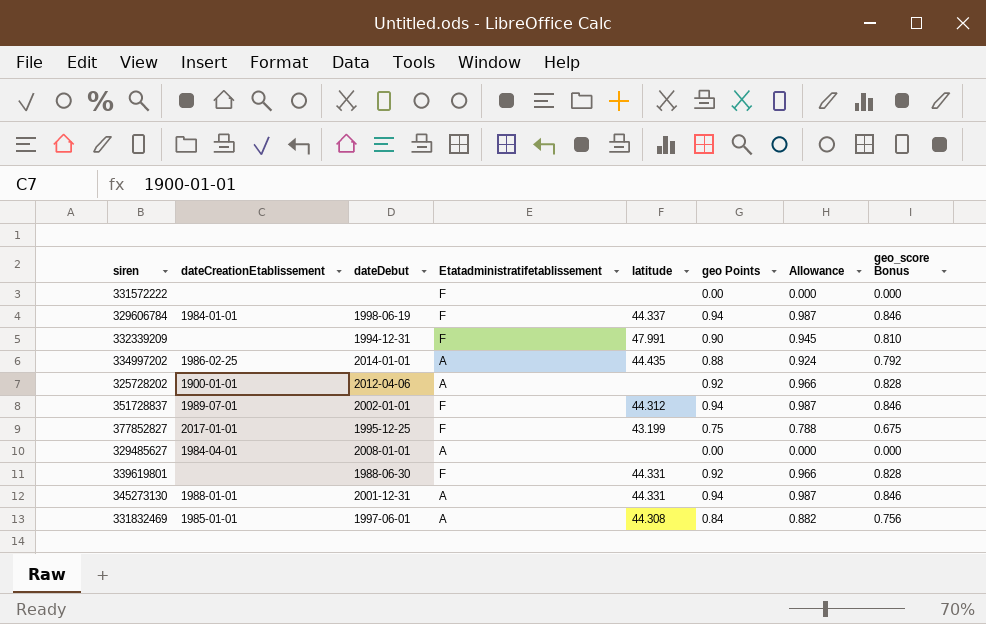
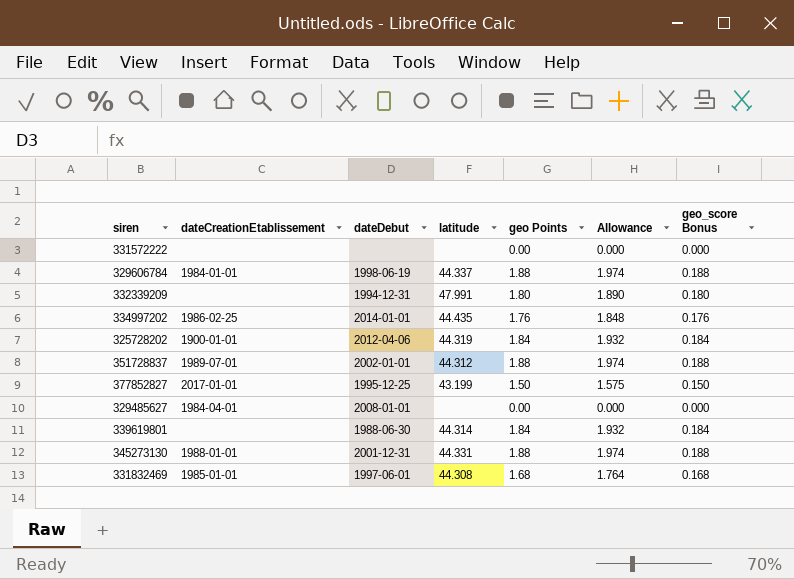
column Etatadministratifetablissement | position: 4 -> none
column geo_score Bonus | formula: [geo Points] * 0.9 -> [geo Points] * 0.1
329606784 | geo Points: 0.94 -> 1.88
329606784 | Allowance: 0.987 -> 1.974
332339209 | geo Points: 0.90 -> 1.80
332339209 | Allowance: 0.945 -> 1.890
334997202 | geo Points: 0.88 -> 1.76
334997202 | Allowance: 0.924 -> 1.848
325728202 | latitude: none -> 44.319
325728202 | geo Points: 0.92 -> 1.84
325728202 | Allowance: 0.966 -> 1.932
351728837 | geo Points: 0.94 -> 1.88
351728837 | Allowance: 0.987 -> 1.974
377852827 | geo Points: 0.75 -> 1.50
377852827 | Allowance: 0.788 -> 1.575
339619801 | latitude: 44.331 -> 44.314
339619801 | geo Points: 0.92 -> 1.84
339619801 | Allowance: 0.966 -> 1.932
345273130 | geo Points: 0.94 -> 1.88
345273130 | Allowance: 0.987 -> 1.974
331832469 | geo Points: 0.84 -> 1.68
331832469 | Allowance: 0.882 -> 1.764

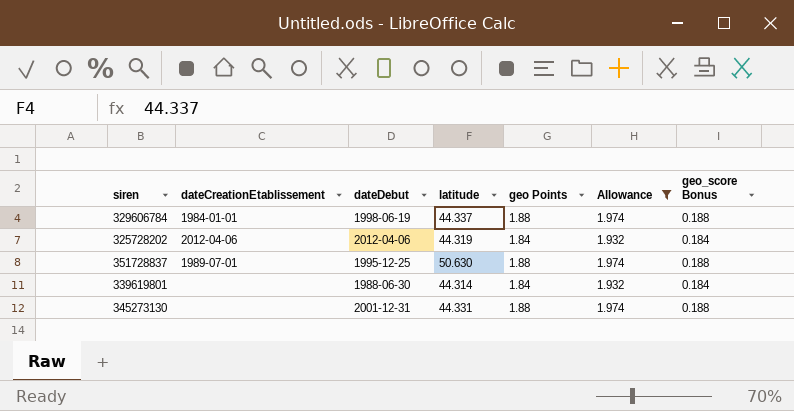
filter: none -> Allowance >= 1.932
325728202 | dateCreationEtablissement: 1900-01-01 -> 2012-04-06
351728837 | dateDebut: 2002-01-01 -> 1995-12-25
351728837 | latitude: 44.312 -> 50.630
345273130 | dateCreationEtablissement: 1988-01-01 -> none

